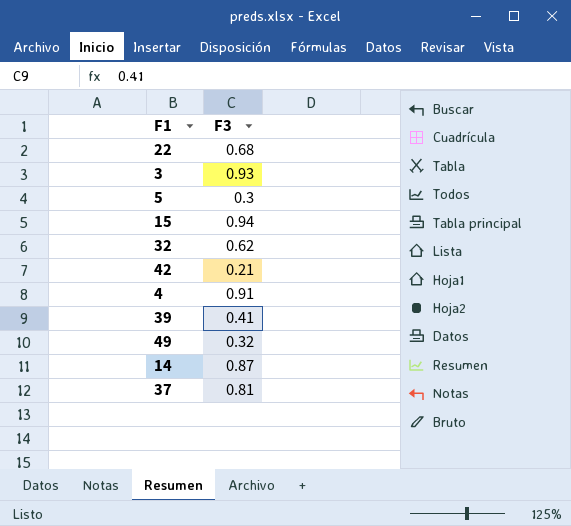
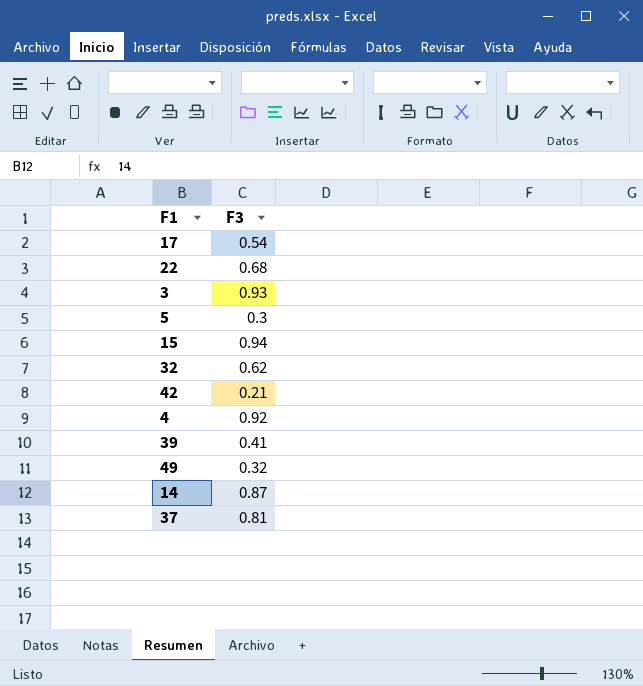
row 17: none -> 0.54
4 | F3: 0.91 -> 0.92

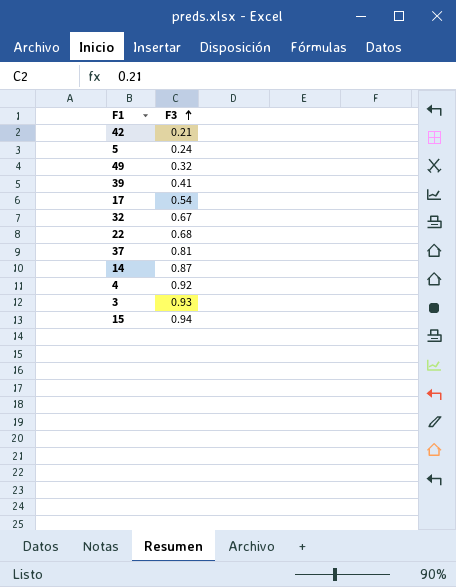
row order: none -> F3 ascending
5 | F3: 0.3 -> 0.24
32 | F3: 0.62 -> 0.67

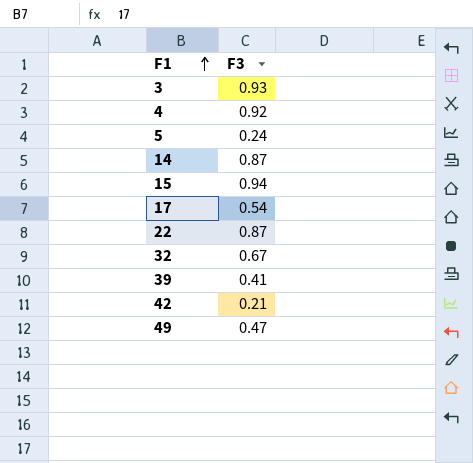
row order: F3 ascending -> F1 ascending
row 37: 0.81 -> none
22 | F3: 0.68 -> 0.87
49 | F3: 0.32 -> 0.47

